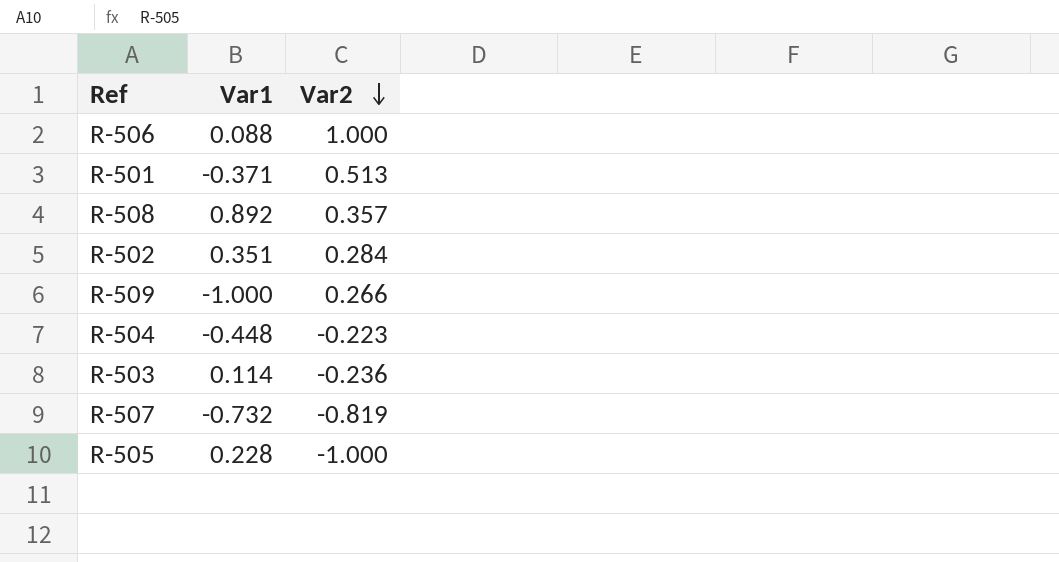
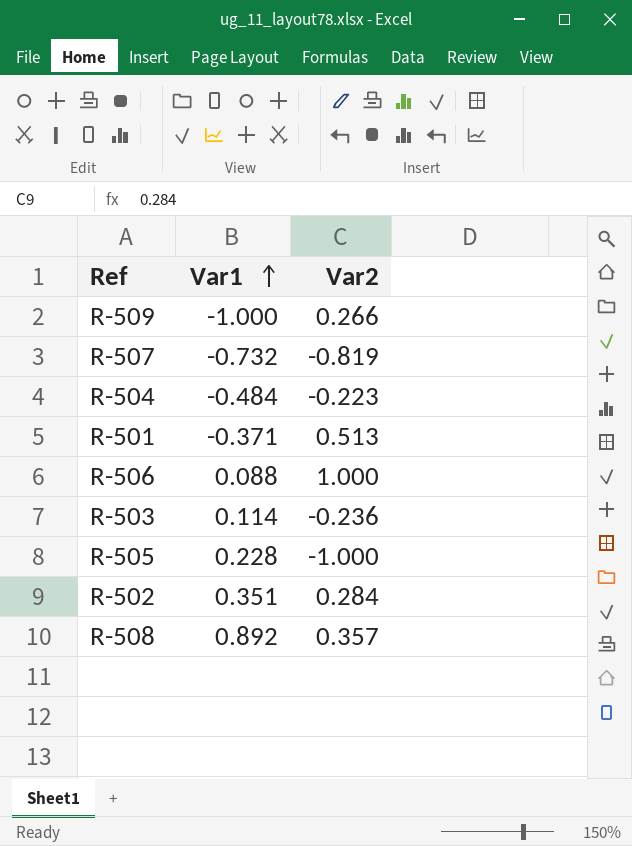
row order: Var2 descending -> Var1 ascending
R-504 | Var1: -0.448 -> -0.484

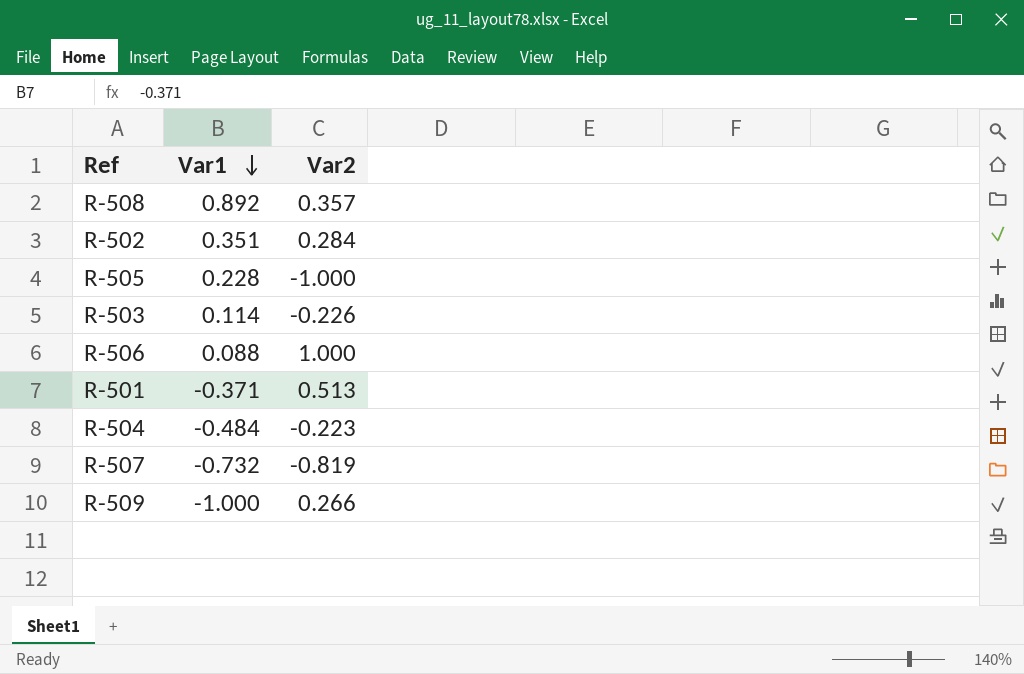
row order: Var1 ascending -> Var1 descending
R-503 | Var2: -0.236 -> -0.226

